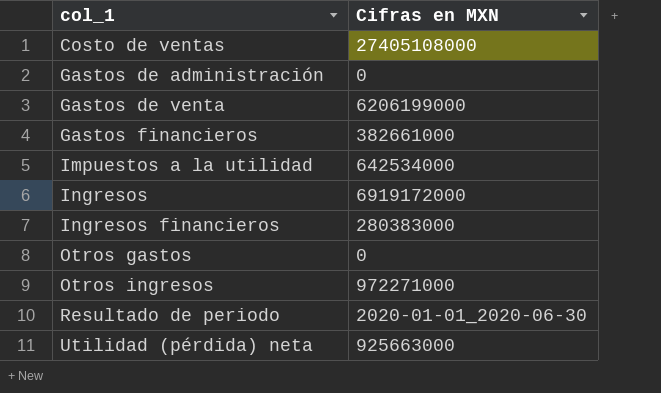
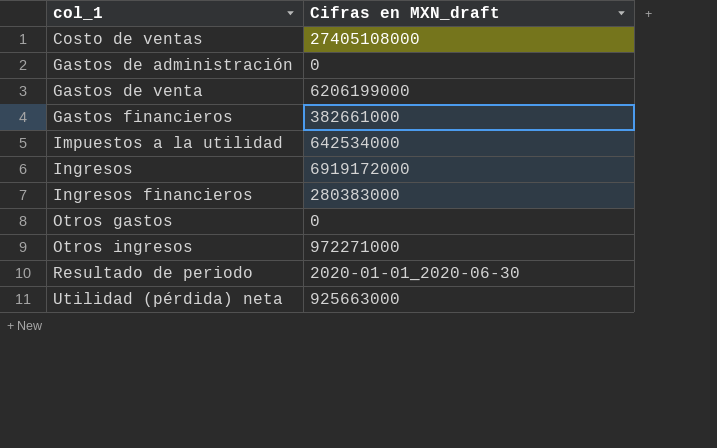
column name: Cifras en MXN -> Cifras en MXN_draft

